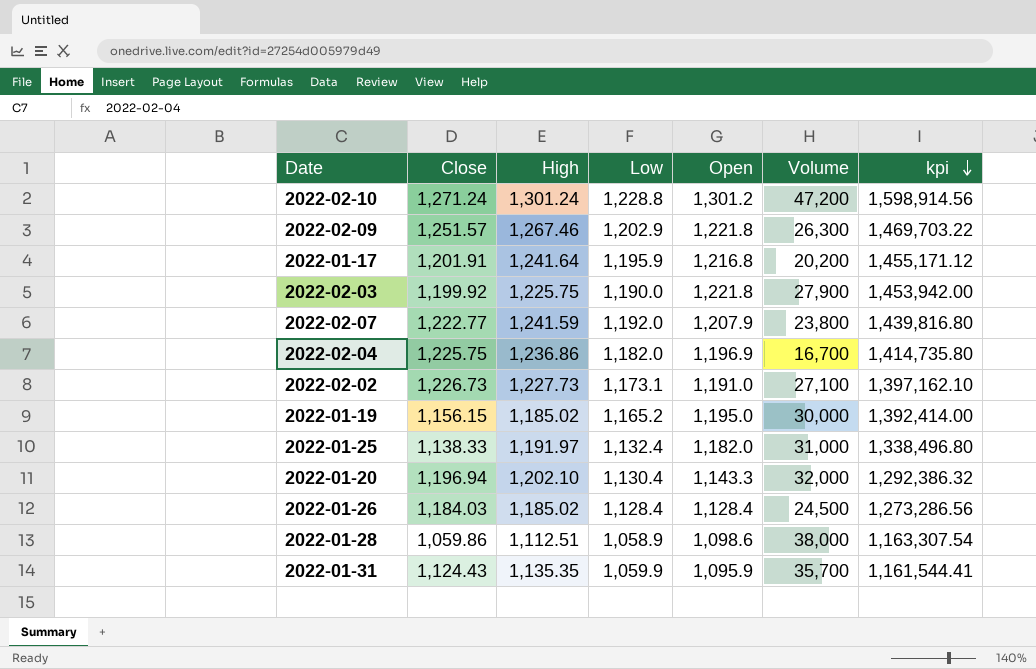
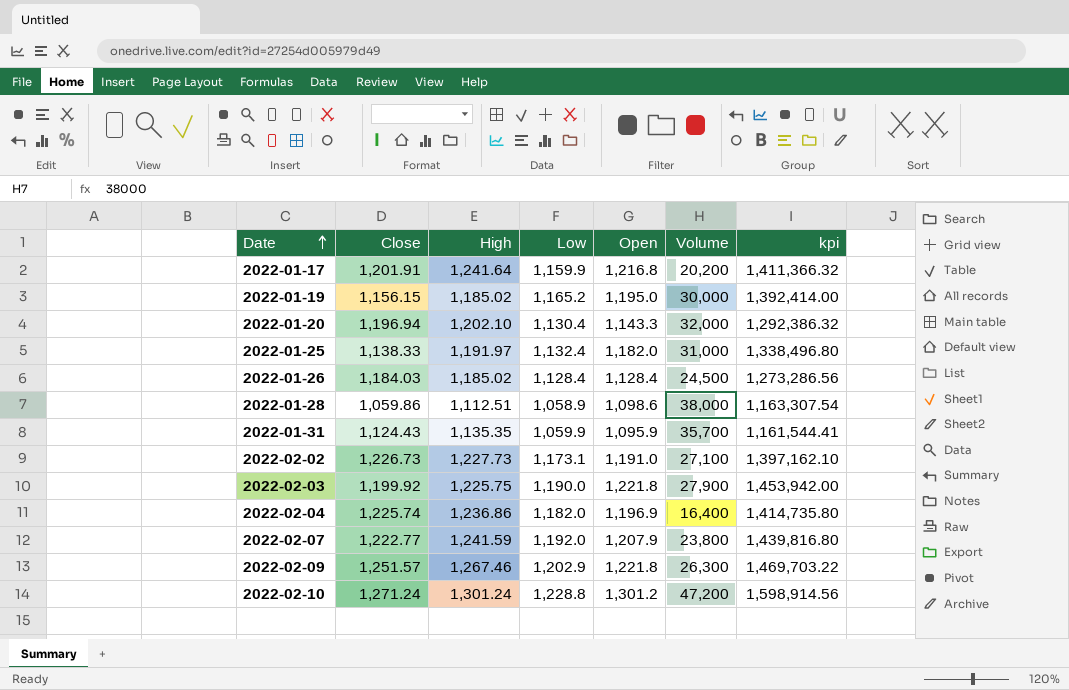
row order: kpi descending -> Date ascending
2022-01-17 | Low: 1,195.9 -> 1,159.9
2022-01-17 | kpi: 1,455,171.12 -> 1,411,366.32
2022-02-04 | Close: 1,225.75 -> 1,225.74
2022-02-04 | Volume: 16,700 -> 16,400

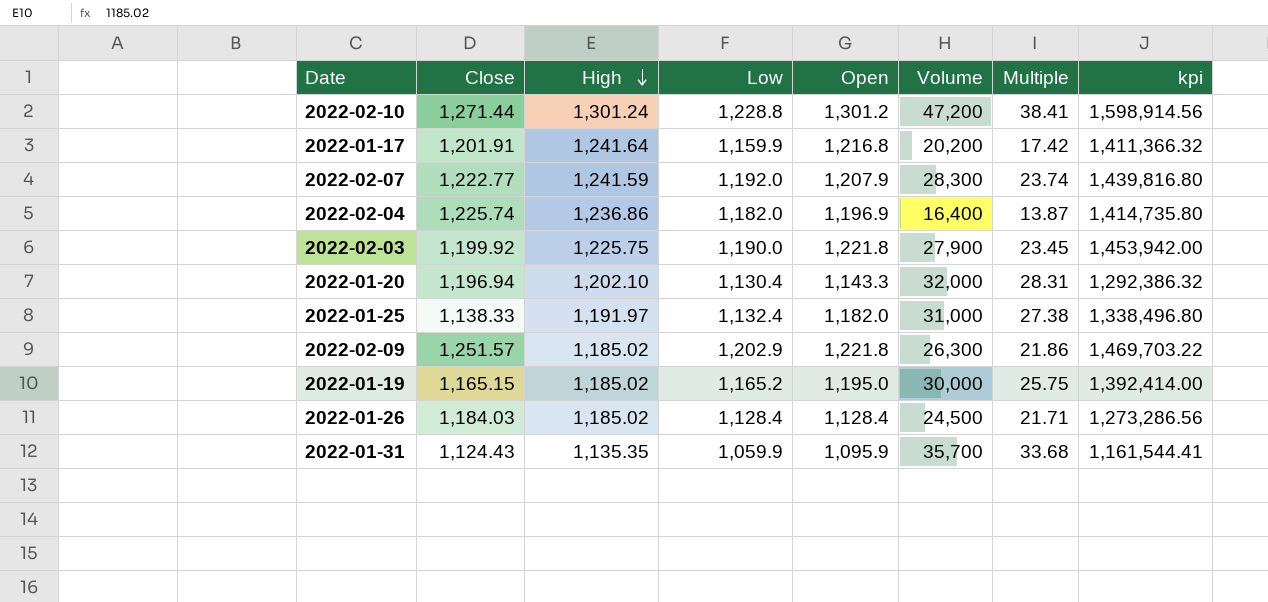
row order: Date ascending -> High descending
column Multiple | formula: none -> [Volume] / [Low]
row 2022-01-28: 1,059.86 | 1,112.51 | 1,058.9 | 1,098.6 | 38,000 | 1,163,307.54 -> none
row 2022-02-02: 1,226.73 | 1,227.73 | 1,173.1 | 1,191.0 | 27,100 | 1,397,162.10 -> none
2022-02-10 | Close: 1,271.24 -> 1,271.44
2022-02-07 | Volume: 23,800 -> 28,300
2022-02-09 | High: 1,267.46 -> 1,185.02
2022-01-19 | Close: 1,156.15 -> 1,165.15

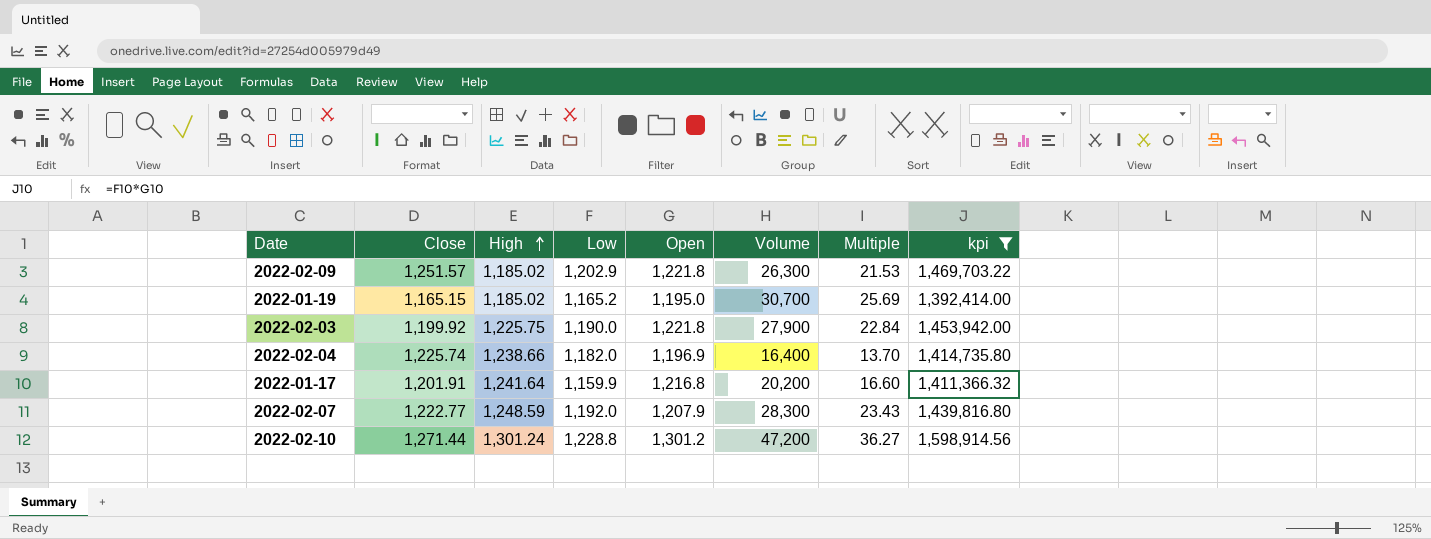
filter: none -> kpi >= 1,392,414.00
row order: High descending -> High ascending
column Multiple | formula: [Volume] / [Low] -> [Volume] / [Open]
2022-01-19 | Volume: 30,000 -> 30,700
2022-02-04 | High: 1,236.86 -> 1,238.66
2022-02-07 | High: 1,241.59 -> 1,248.59

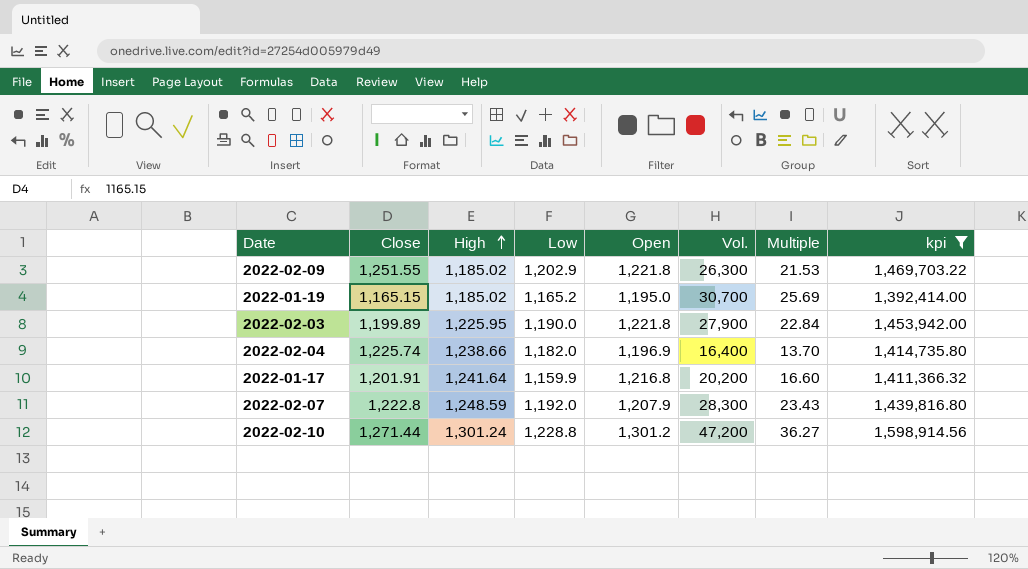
column name: Volume -> Vol.
2022-02-09 | Close: 1,251.57 -> 1,251.55
2022-02-03 | Close: 1,199.92 -> 1,199.89
2022-02-03 | High: 1,225.75 -> 1,225.95
2022-02-07 | Close: 1,222.77 -> 1,222.8

